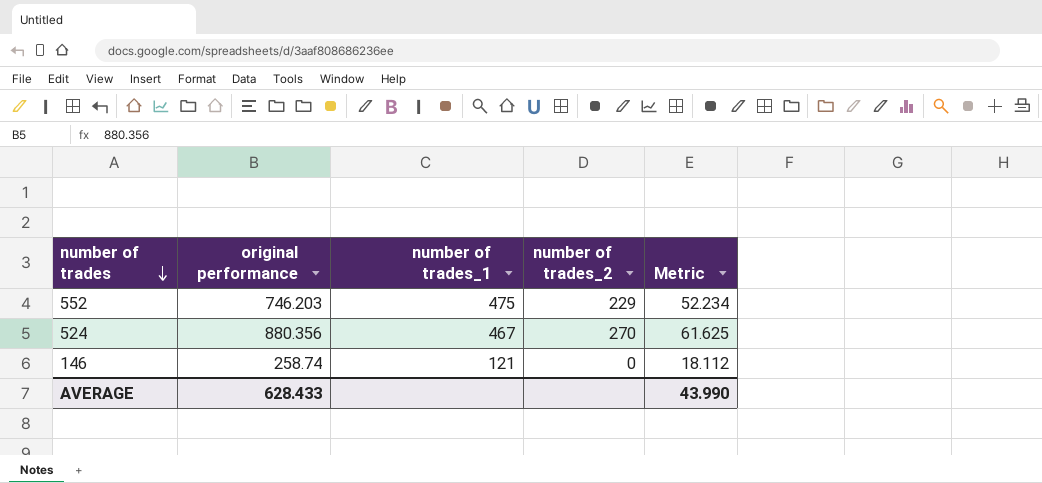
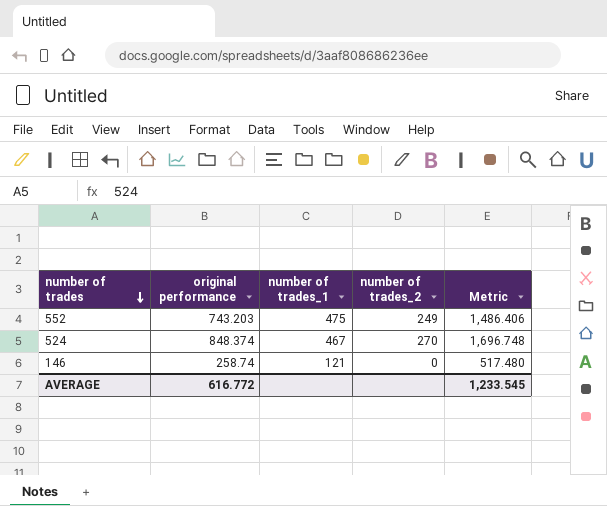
column Metric | formula: [original performance] * 0.07 -> [original performance] * 2
552 | original performance: 746.203 -> 743.203
552 | number of trades_2: 229 -> 249
524 | original performance: 880.356 -> 848.374
AVERAGE | original performance: 628.433 -> 616.772
AVERAGE | Metric: 43.990 -> 1,233.545

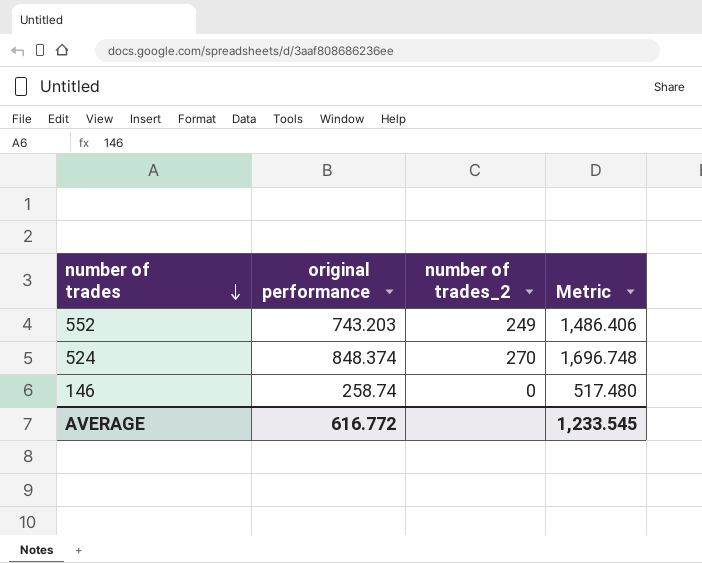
column number of trades_1 | position: 3 -> none

